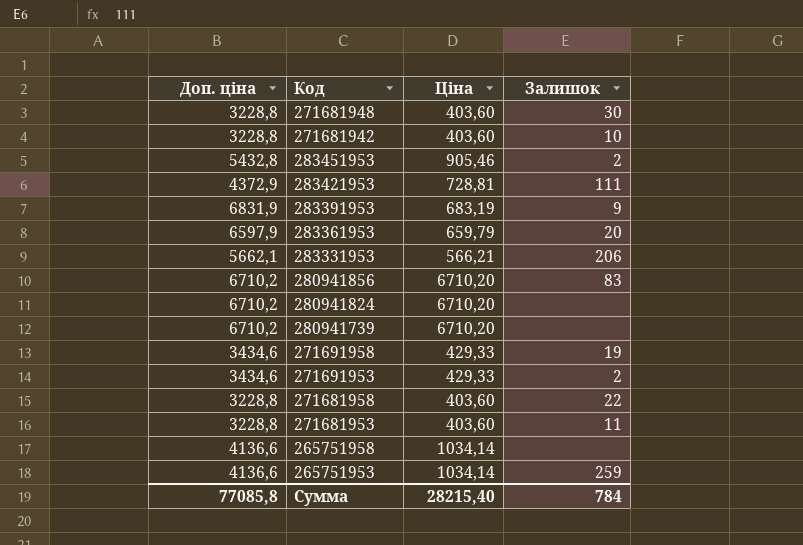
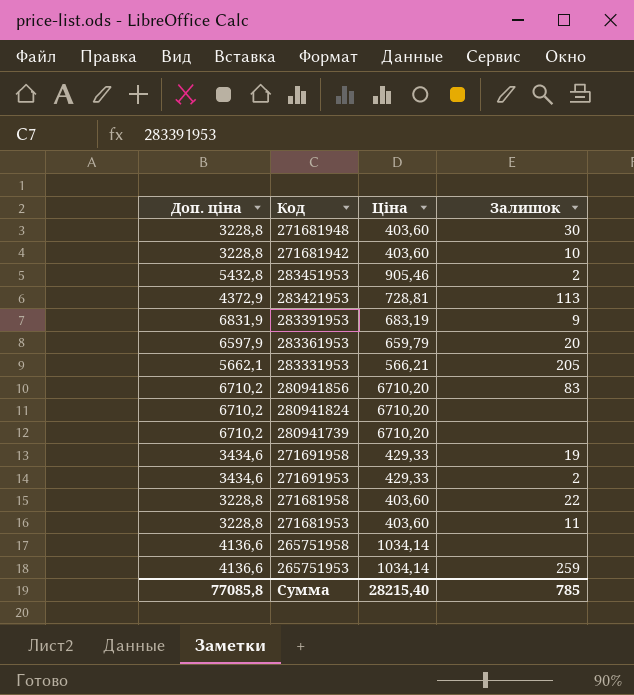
283421953 | Залишок: 111 -> 113
283331953 | Залишок: 206 -> 205
Сумма | Залишок: 784 -> 785

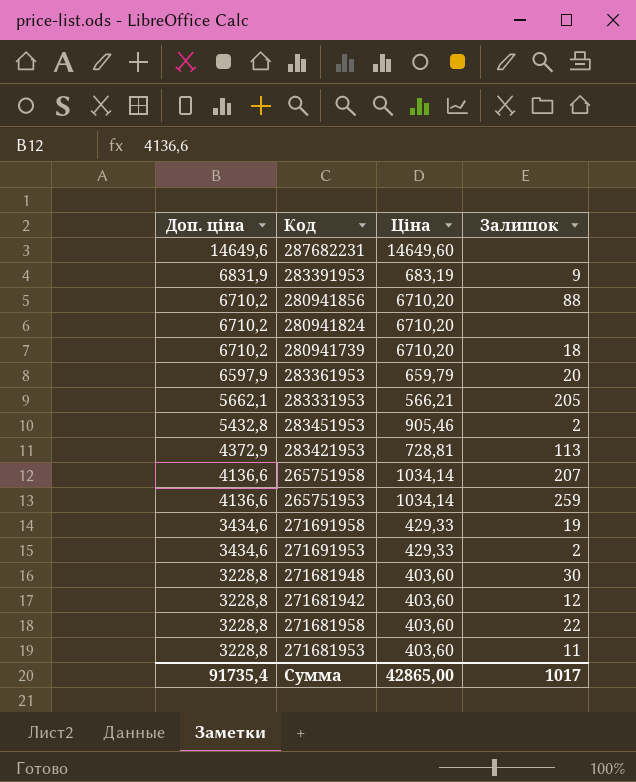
row order: none -> Доп. ціна descending
row 287682231: none -> 14649,6 | 14649,60 | none
280941856 | Залишок: 83 -> 88
280941739 | Залишок: none -> 18
265751958 | Залишок: none -> 207
271681942 | Залишок: 10 -> 12
Сумма | Доп. ціна: 77085,8 -> 91735,4
Сумма | Ціна: 28215,40 -> 42865,00
Сумма | Залишок: 785 -> 1017

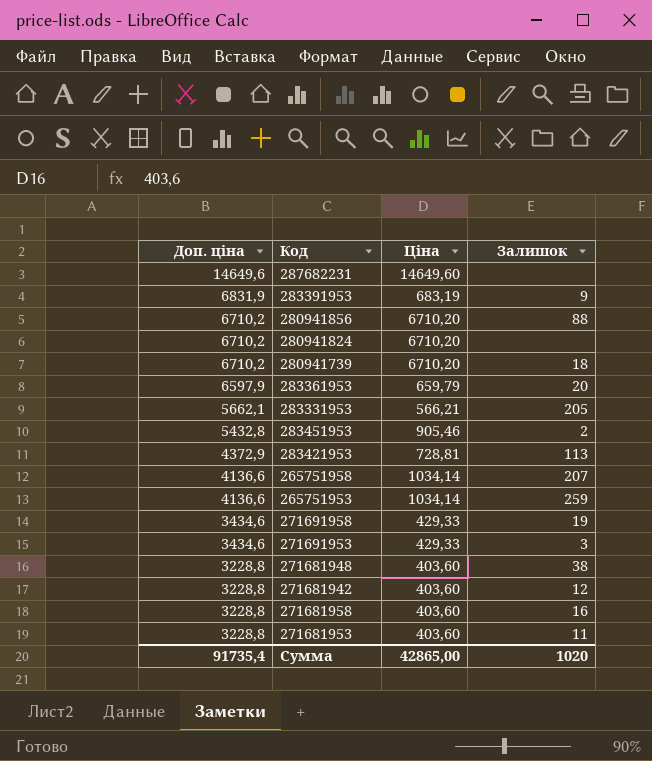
271691953 | Залишок: 2 -> 3
271681948 | Залишок: 30 -> 38
271681958 | Залишок: 22 -> 16
Сумма | Залишок: 1017 -> 1020

